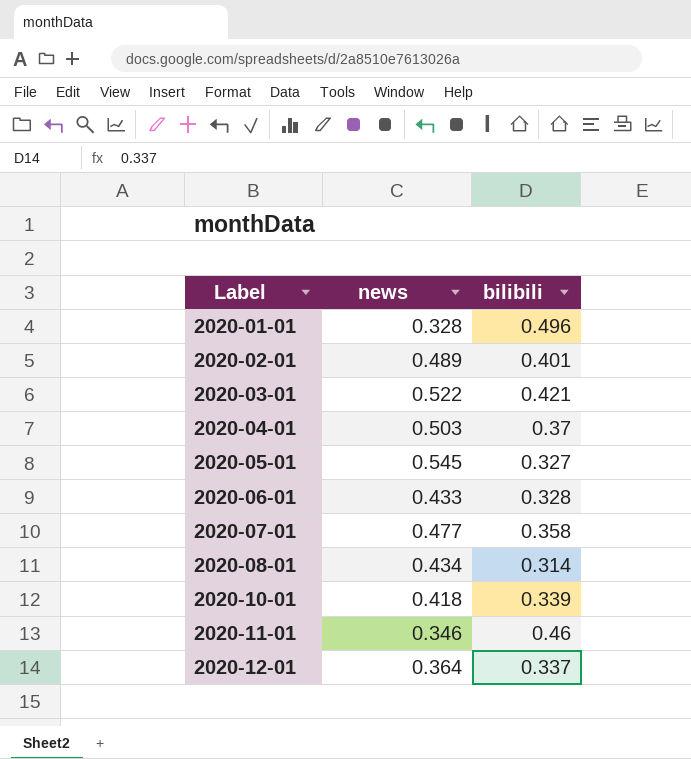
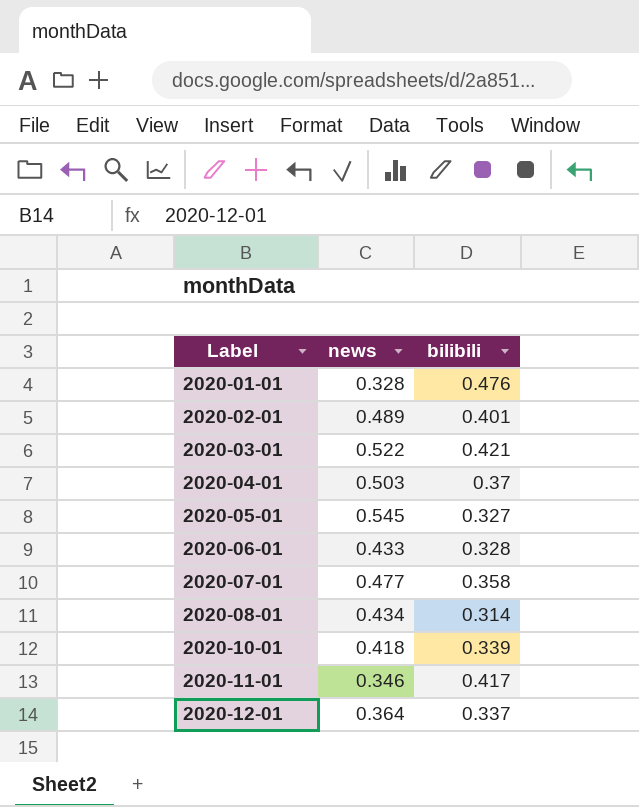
2020-01-01 | bilibili: 0.496 -> 0.476
2020-11-01 | bilibili: 0.46 -> 0.417

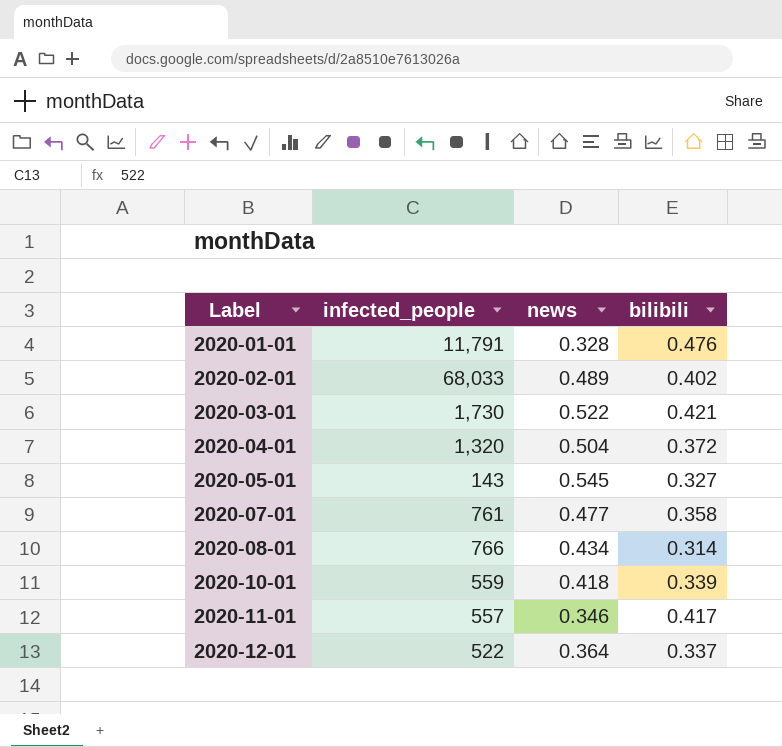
column infected_people | position: none -> 2
row 2020-06-01: 0.433 | 0.328 -> none
2020-02-01 | bilibili: 0.401 -> 0.402
2020-04-01 | news: 0.503 -> 0.504
2020-04-01 | bilibili: 0.37 -> 0.372

